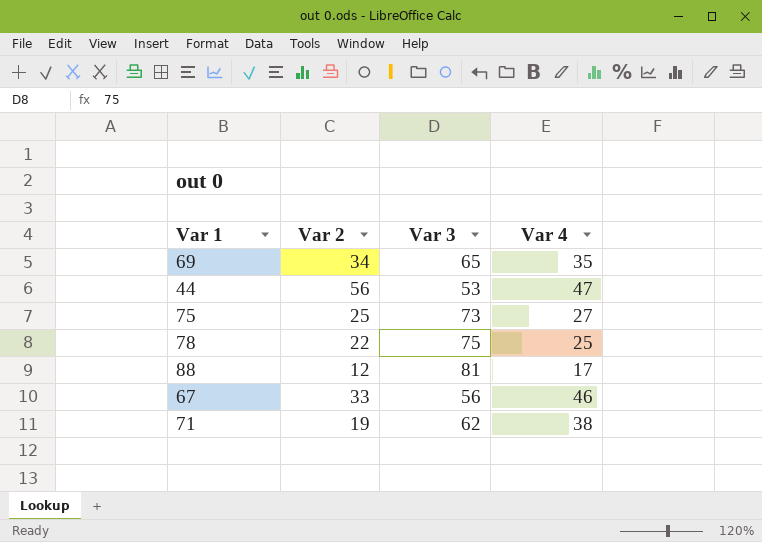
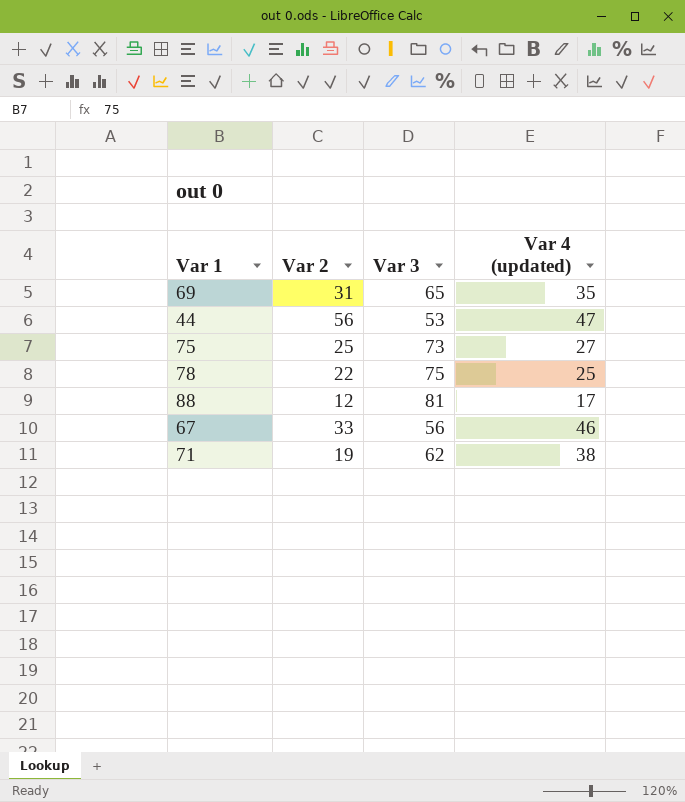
column name: Var 4 -> Var 4 (updated)
69 | Var 2: 34 -> 31

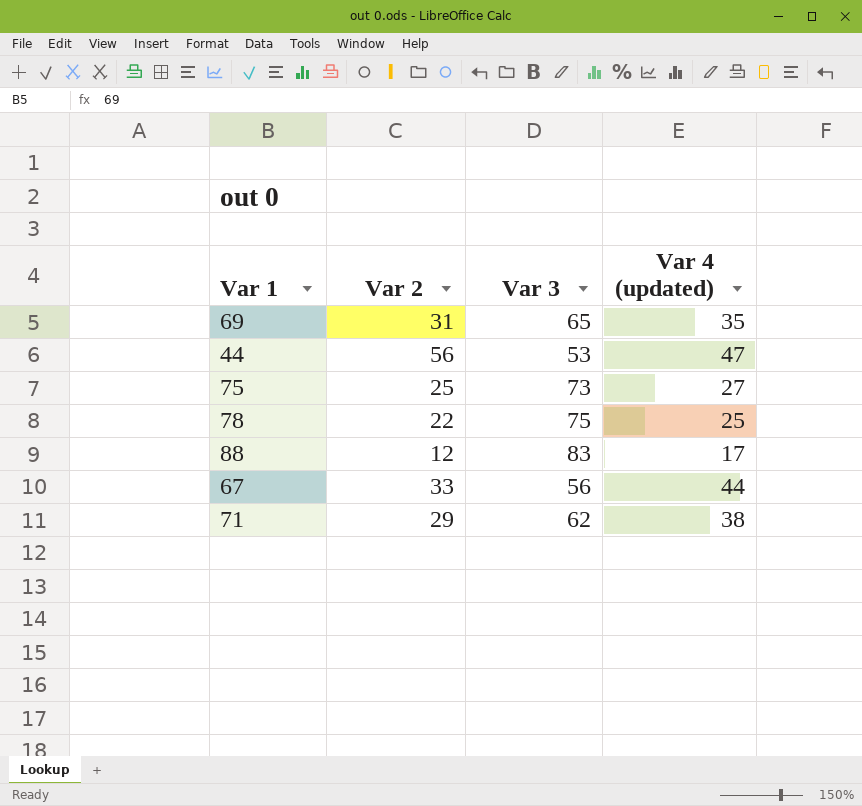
88 | Var 3: 81 -> 83
67 | Var 4 (updated): 46 -> 44
71 | Var 2: 19 -> 29

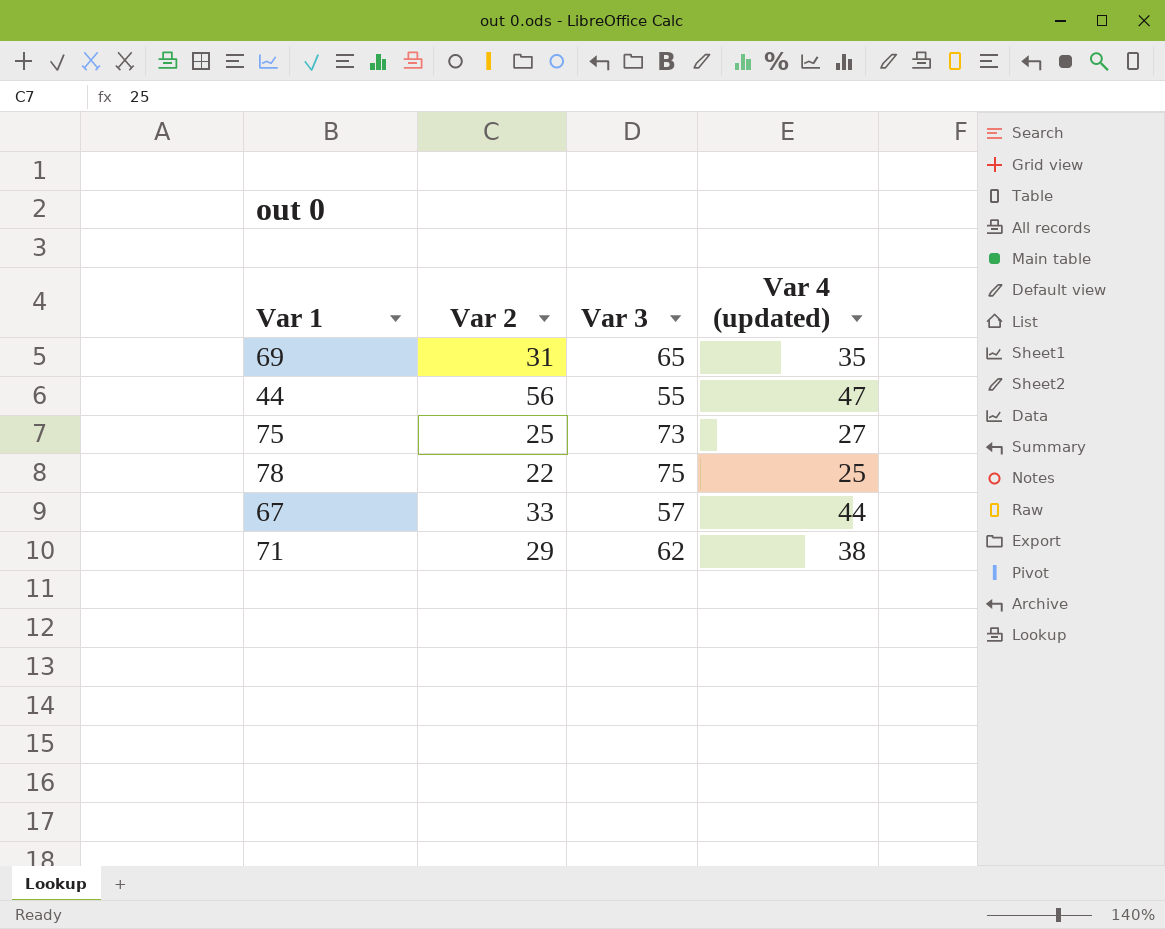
row 88: 12 | 83 | 17 -> none
44 | Var 3: 53 -> 55
67 | Var 3: 56 -> 57

